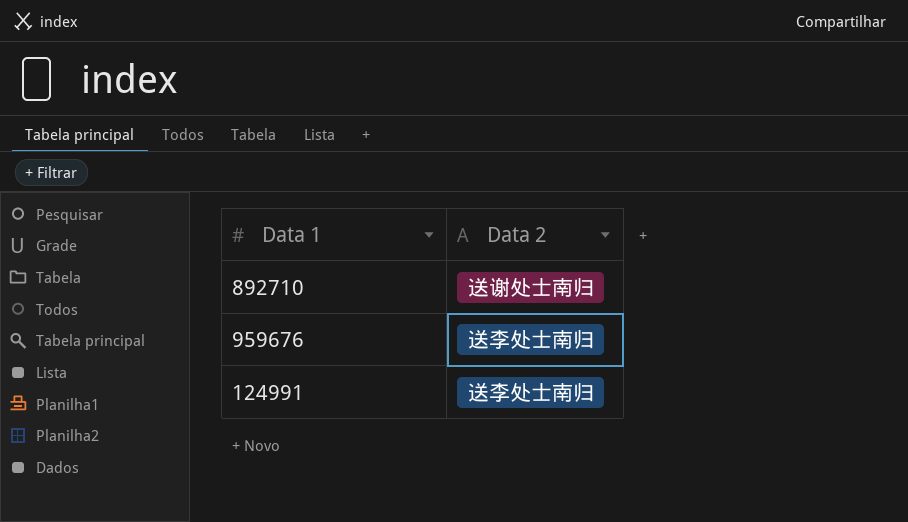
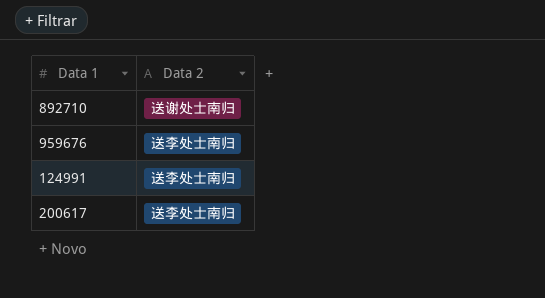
row 200617: none -> 送李处士南归

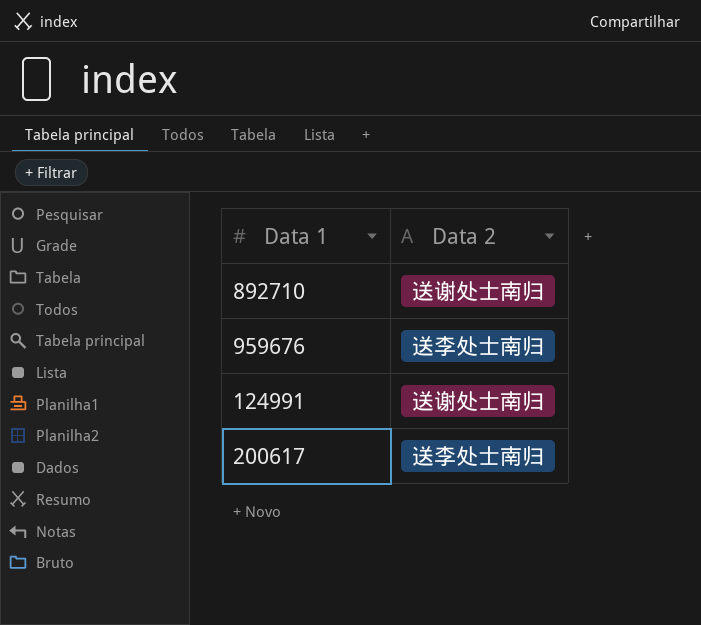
124991 | Data 2: 送李处士南归 -> 送谢处士南归

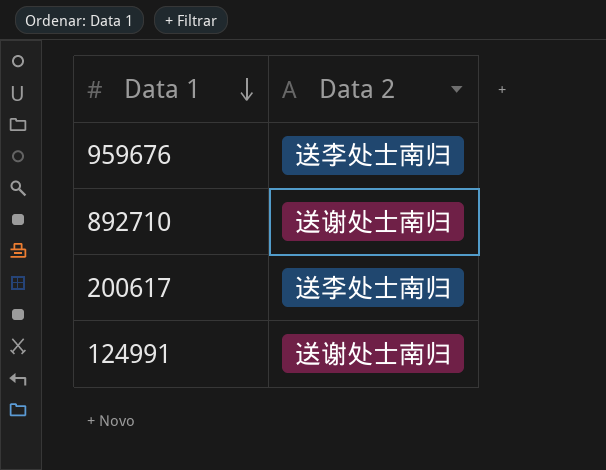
row order: none -> Data 1 descending

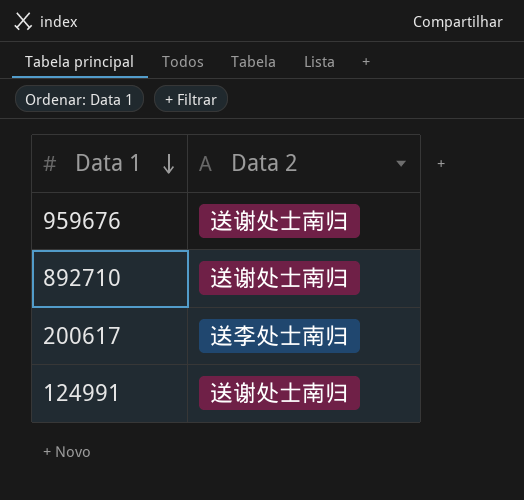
959676 | Data 2: 送李处士南归 -> 送谢处士南归

